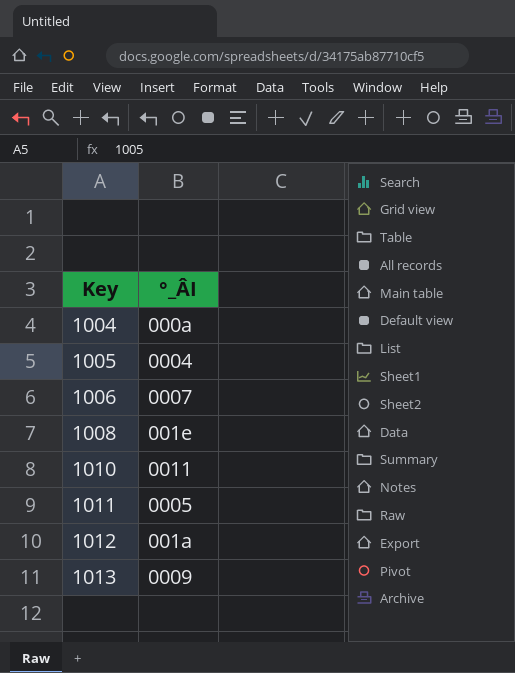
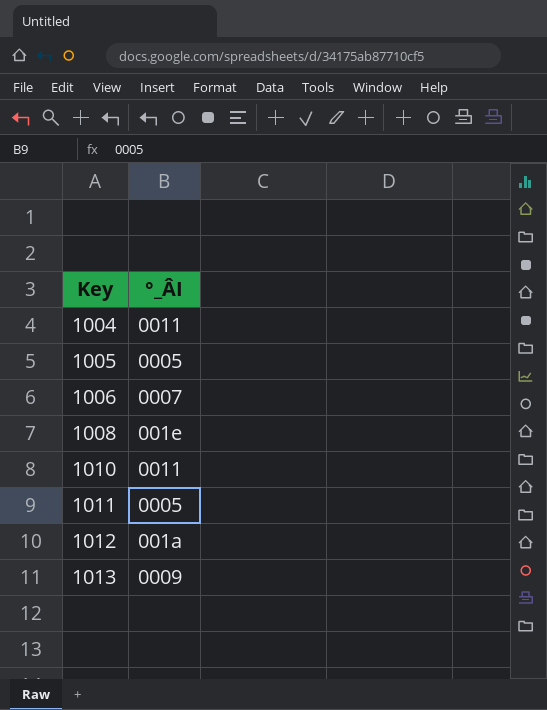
1004 | °_ÂI: 000a -> 0011
1005 | °_ÂI: 0004 -> 0005

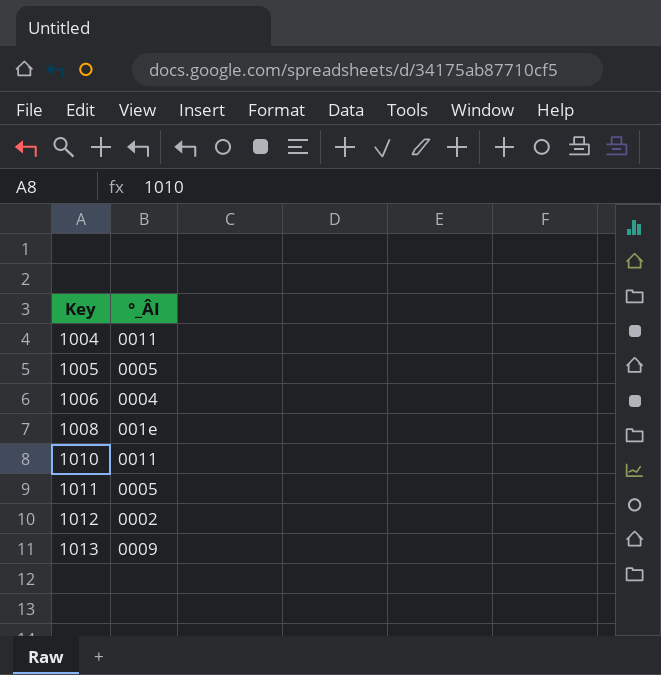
1006 | °_ÂI: 0007 -> 0004
1012 | °_ÂI: 001a -> 0002

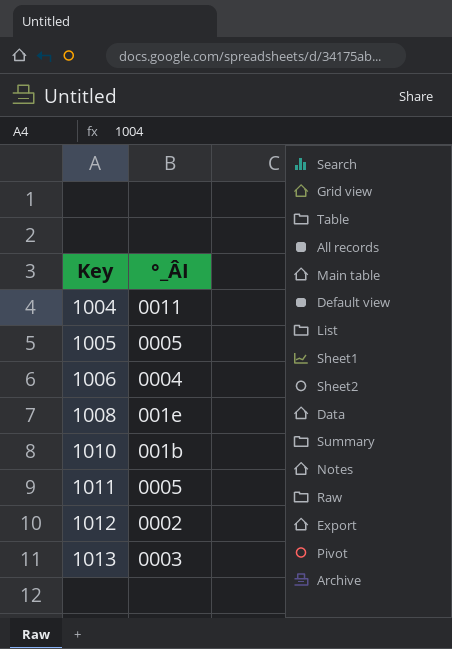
1010 | °_ÂI: 0011 -> 001b
1013 | °_ÂI: 0009 -> 0003

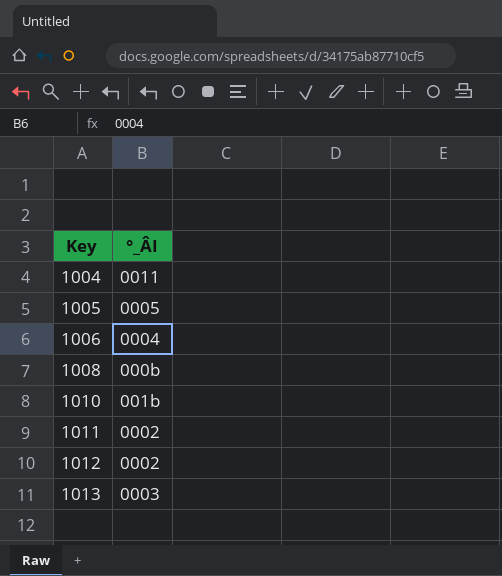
1008 | °_ÂI: 001e -> 000b
1011 | °_ÂI: 0005 -> 0002

